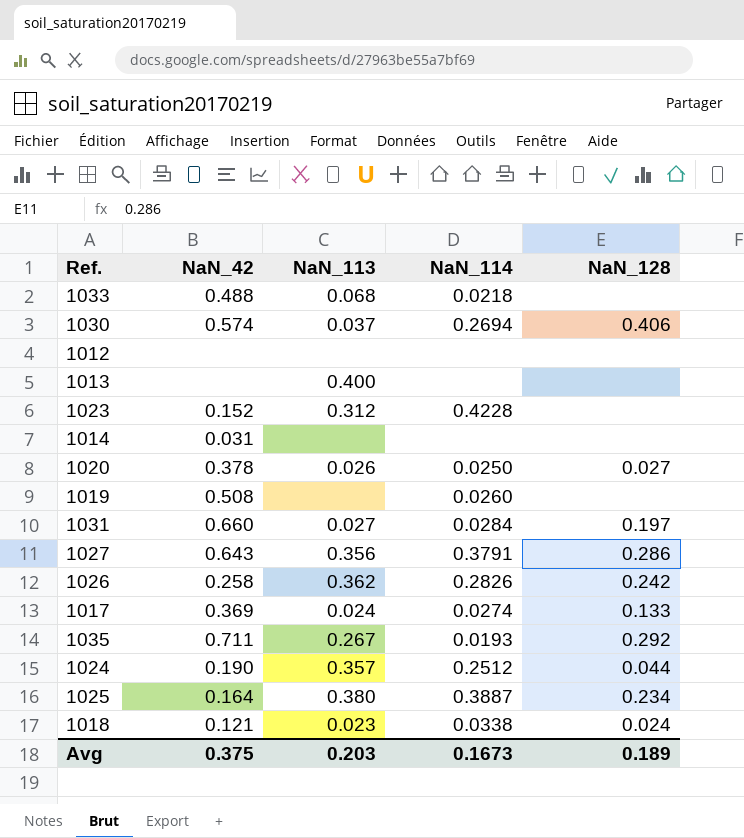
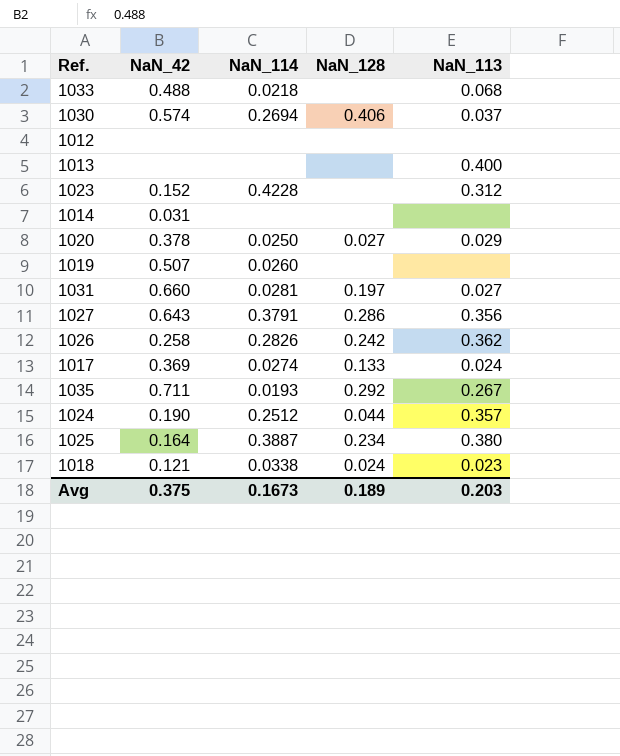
column NaN_113 | position: 3 -> 5
1020 | NaN_113: 0.026 -> 0.029
1019 | NaN_42: 0.508 -> 0.507
1031 | NaN_114: 0.0284 -> 0.0281

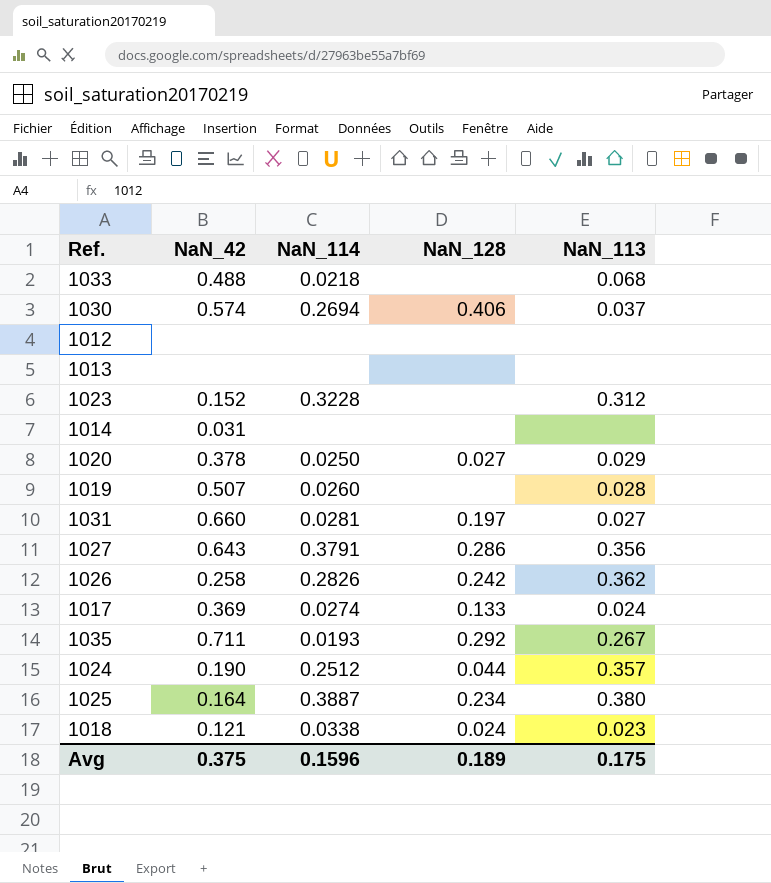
1013 | NaN_113: 0.400 -> none
1023 | NaN_114: 0.4228 -> 0.3228
1019 | NaN_113: none -> 0.028
Avg | NaN_114: 0.1673 -> 0.1596
Avg | NaN_113: 0.203 -> 0.175

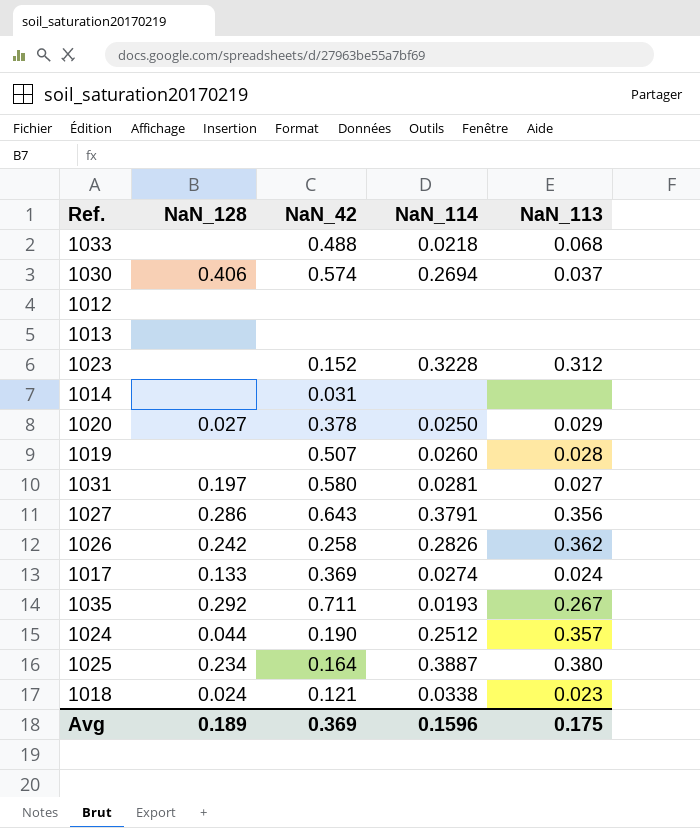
column NaN_128 | position: 4 -> 2
1031 | NaN_42: 0.660 -> 0.580
Avg | NaN_42: 0.375 -> 0.369

